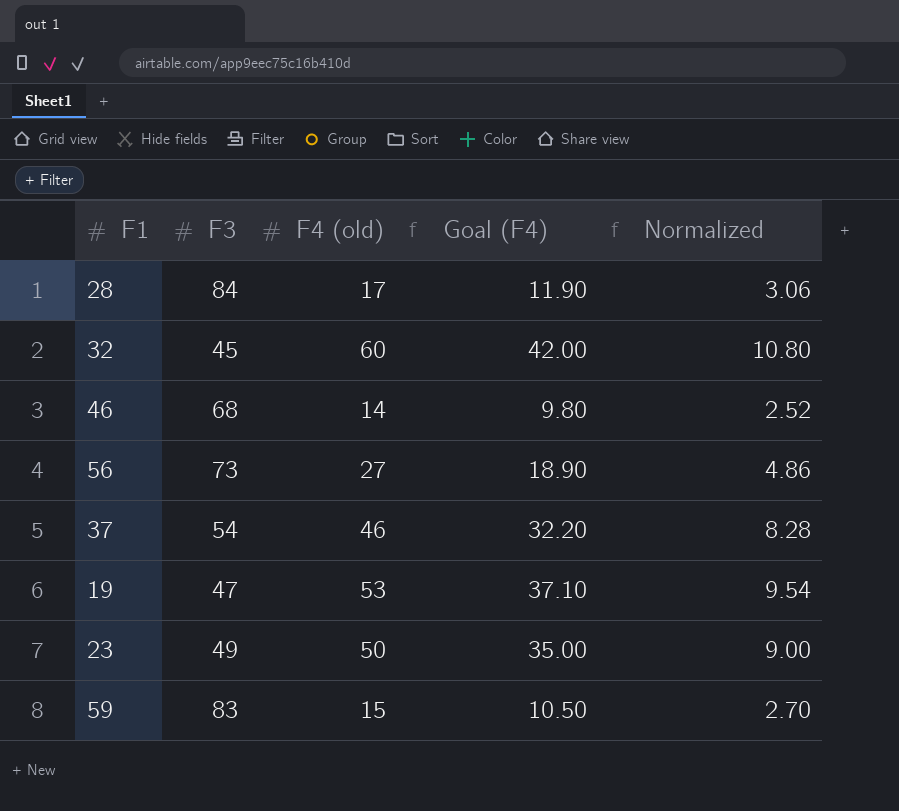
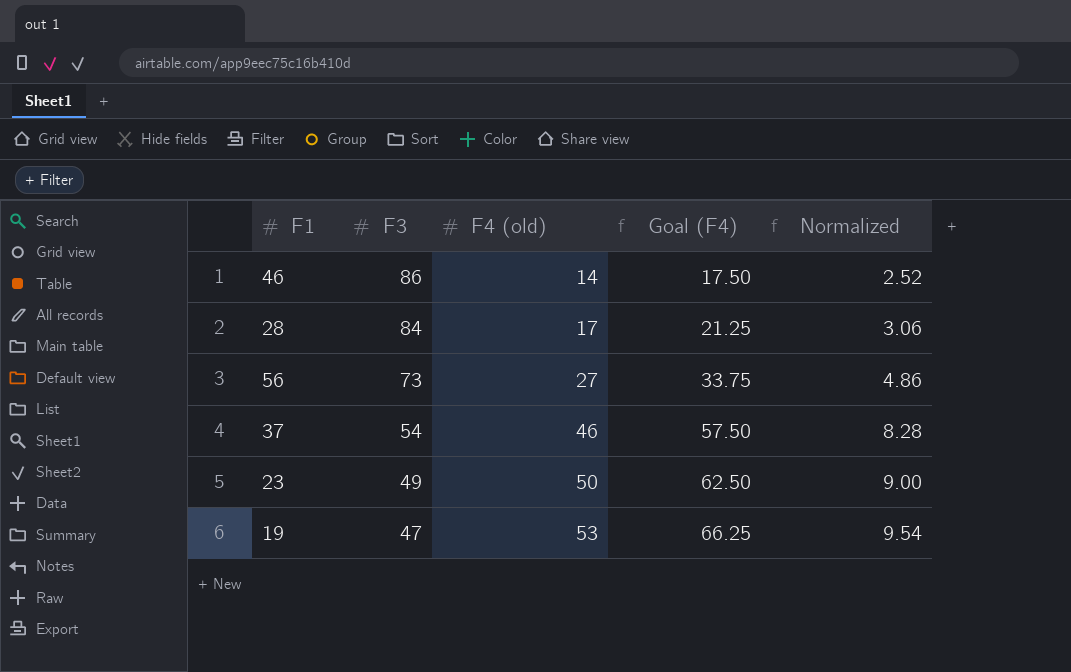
row order: none -> F3 descending
column Goal (F4) | formula: [F4 (old)] * 0.7 -> [F4 (old)] * 1.25
row 32: 45 | 60 | 42.00 | 10.80 -> none
row 59: 83 | 15 | 10.50 | 2.70 -> none
46 | F3: 68 -> 86

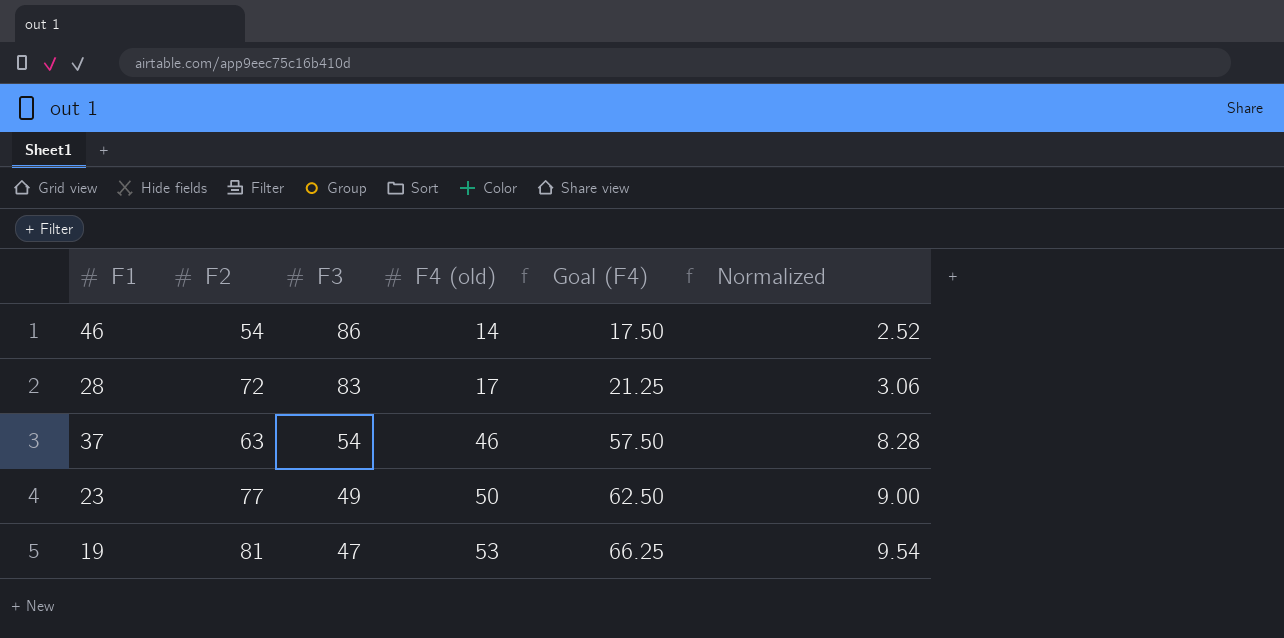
column F2 | position: none -> 2
row 56: 73 | 27 | 33.75 | 4.86 -> none
28 | F3: 84 -> 83

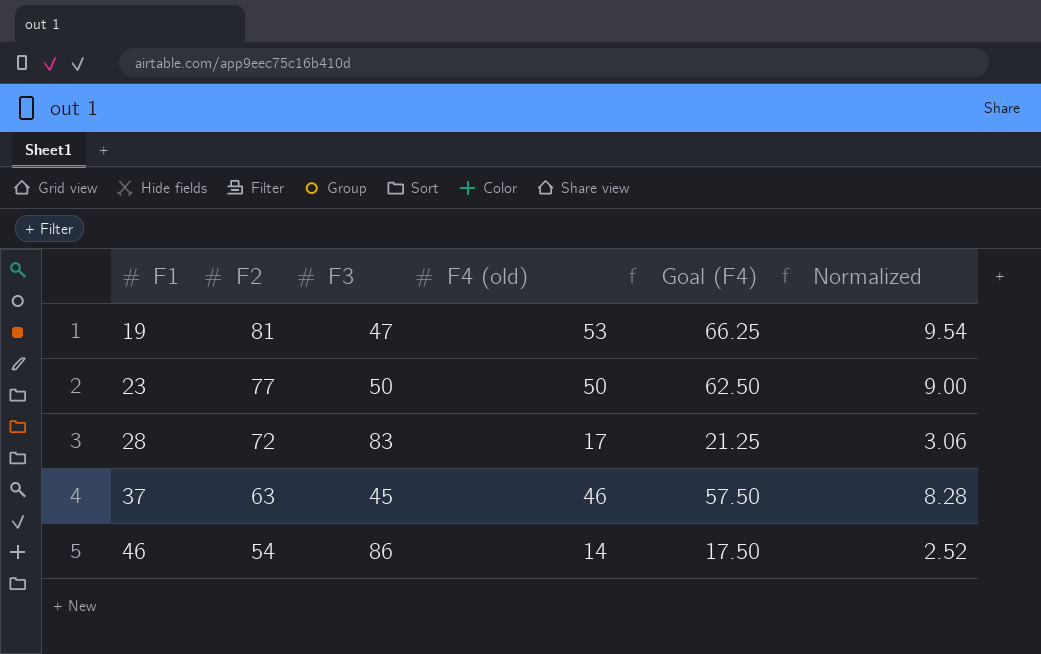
row order: F3 descending -> F1 ascending
23 | F3: 49 -> 50
37 | F3: 54 -> 45

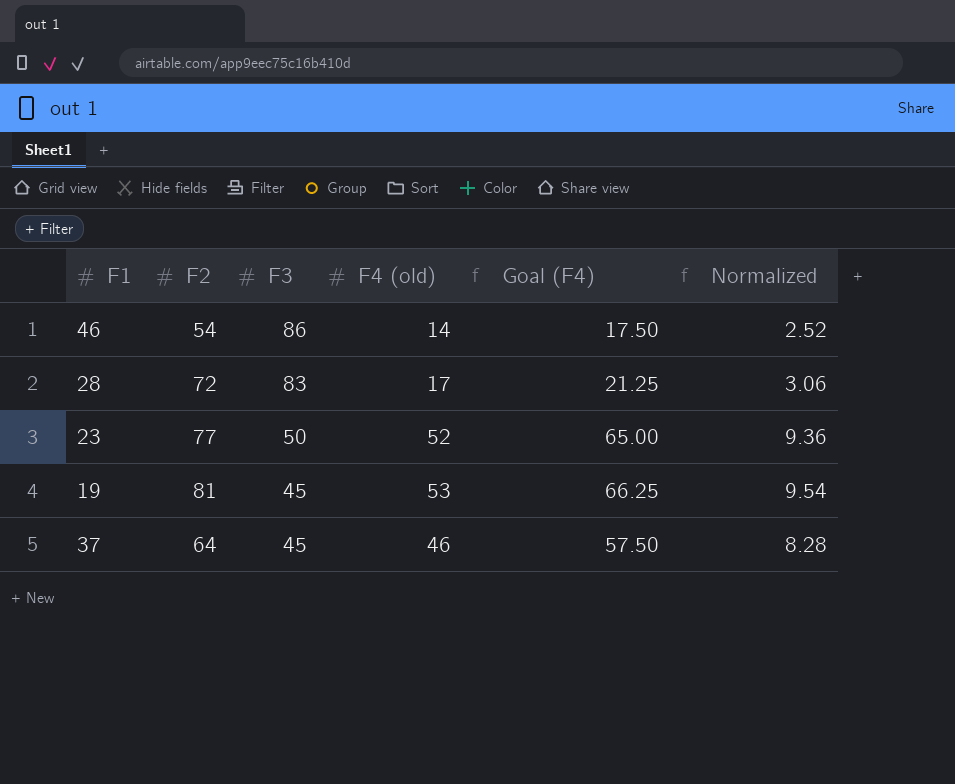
row order: F1 ascending -> F3 descending
23 | F4 (old): 50 -> 52
23 | Goal (F4): 62.50 -> 65.00
23 | Normalized: 9.00 -> 9.36
19 | F3: 47 -> 45
37 | F2: 63 -> 64

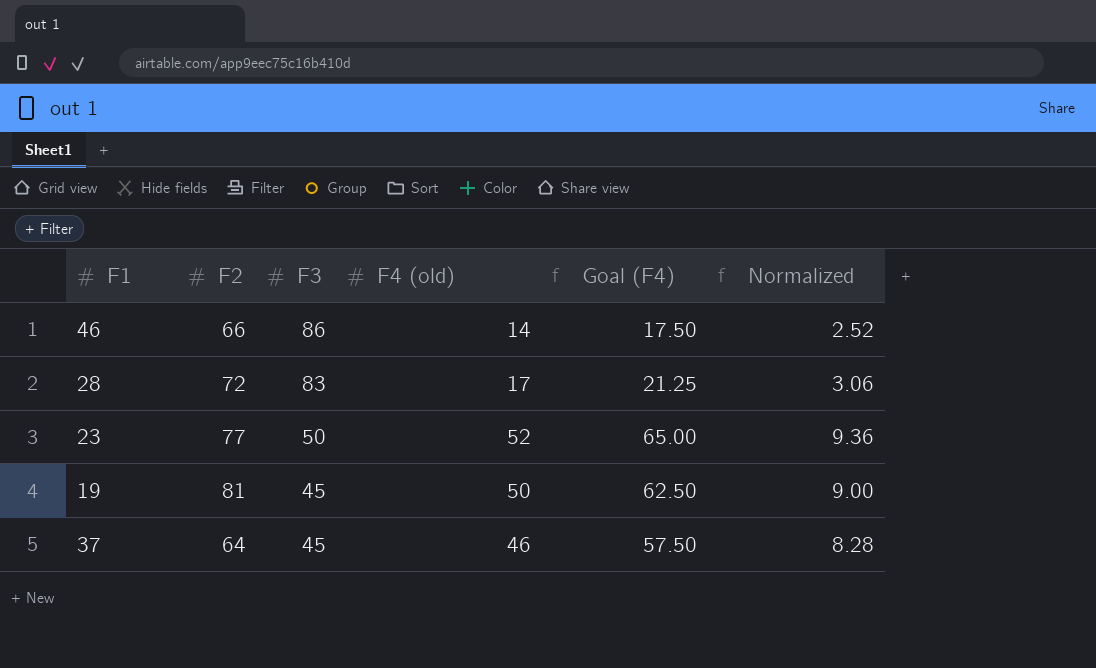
46 | F2: 54 -> 66
19 | F4 (old): 53 -> 50
19 | Goal (F4): 66.25 -> 62.50
19 | Normalized: 9.54 -> 9.00

